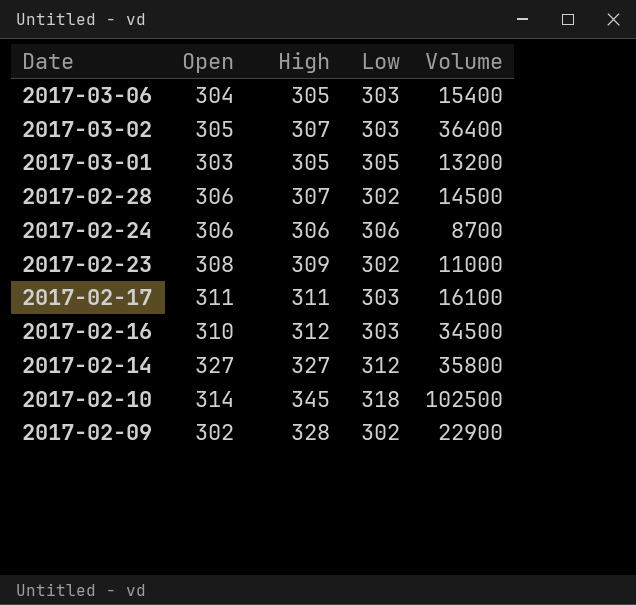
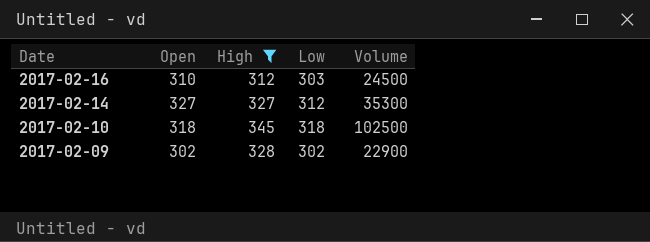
filter: none -> High >= 312
2017-02-16 | Volume: 34500 -> 24500
2017-02-14 | Volume: 35800 -> 35300
2017-02-10 | Open: 314 -> 318

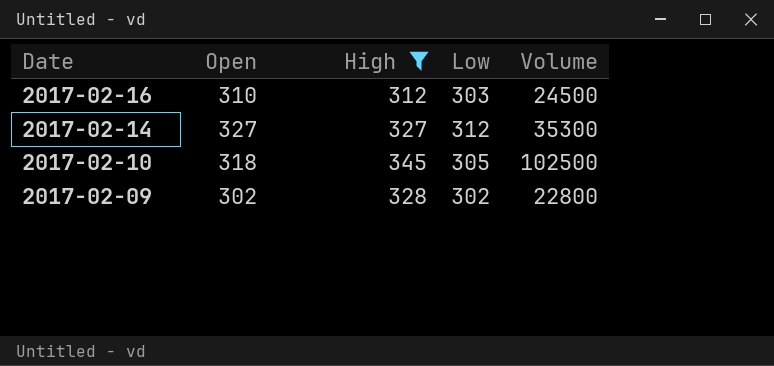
2017-02-10 | Low: 318 -> 305
2017-02-09 | Volume: 22900 -> 22800

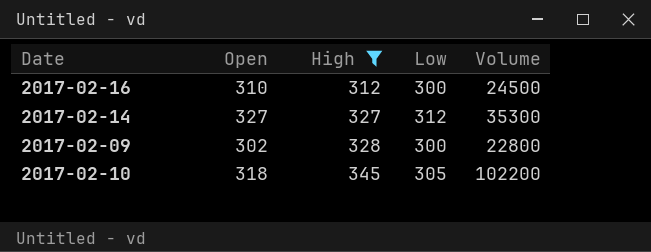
row order: Date descending -> High ascending
2017-02-16 | Low: 303 -> 300
2017-02-09 | Low: 302 -> 300
2017-02-10 | Volume: 102500 -> 102200

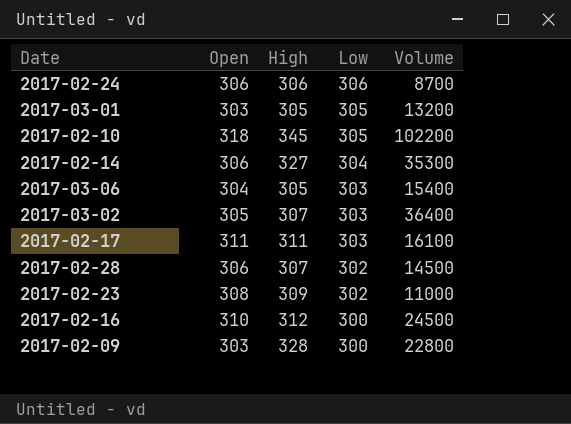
filter: High >= 312 -> none
row order: High ascending -> Low descending
2017-02-14 | Open: 327 -> 306
2017-02-14 | Low: 312 -> 304
2017-02-09 | Open: 302 -> 303

